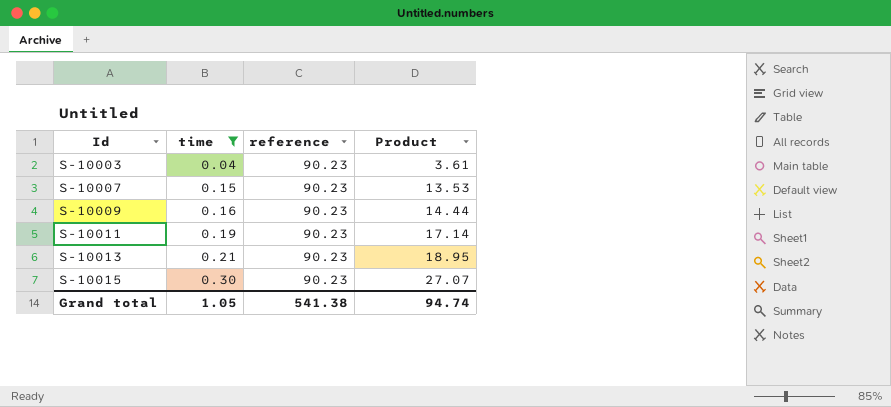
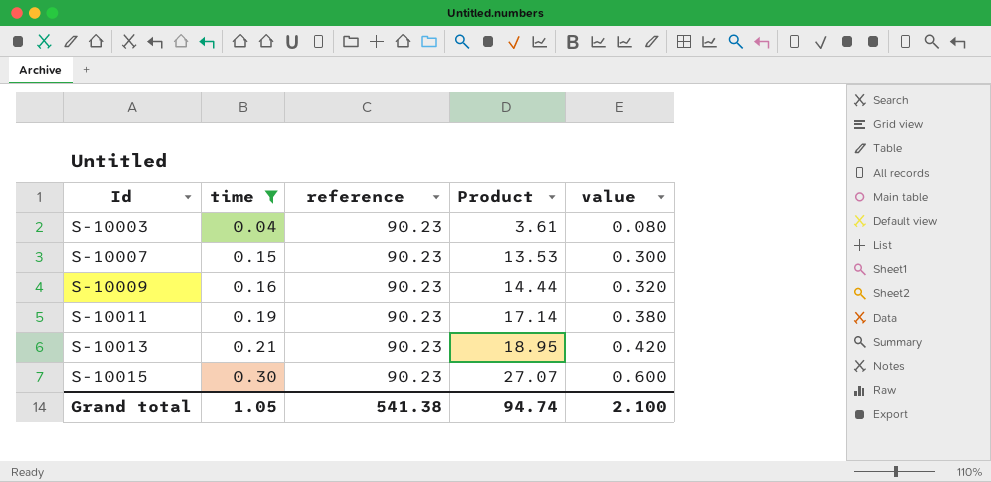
column value | formula: none -> [time] * 2

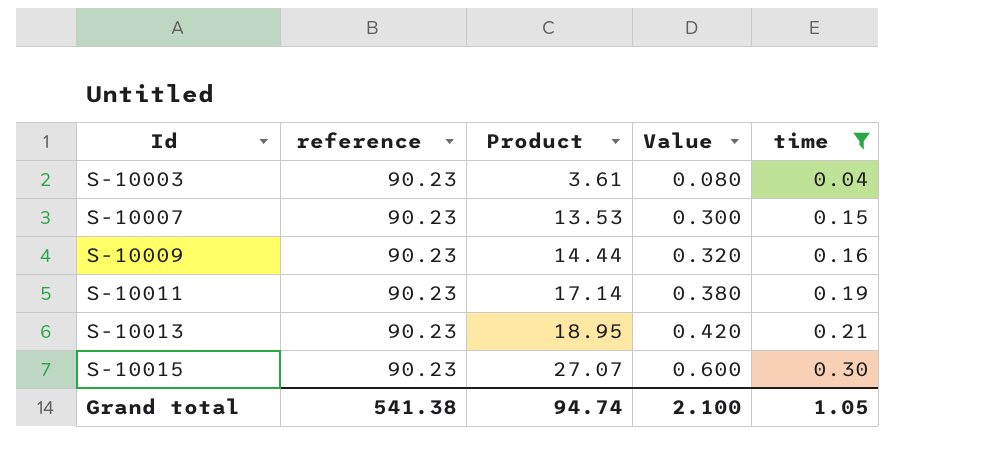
column name: value -> Value
column time | position: 2 -> 5

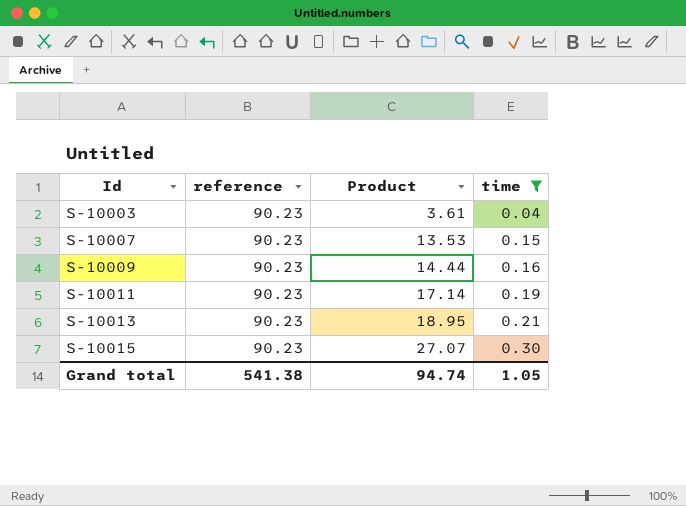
column Value | formula: [time] * 2 -> none

